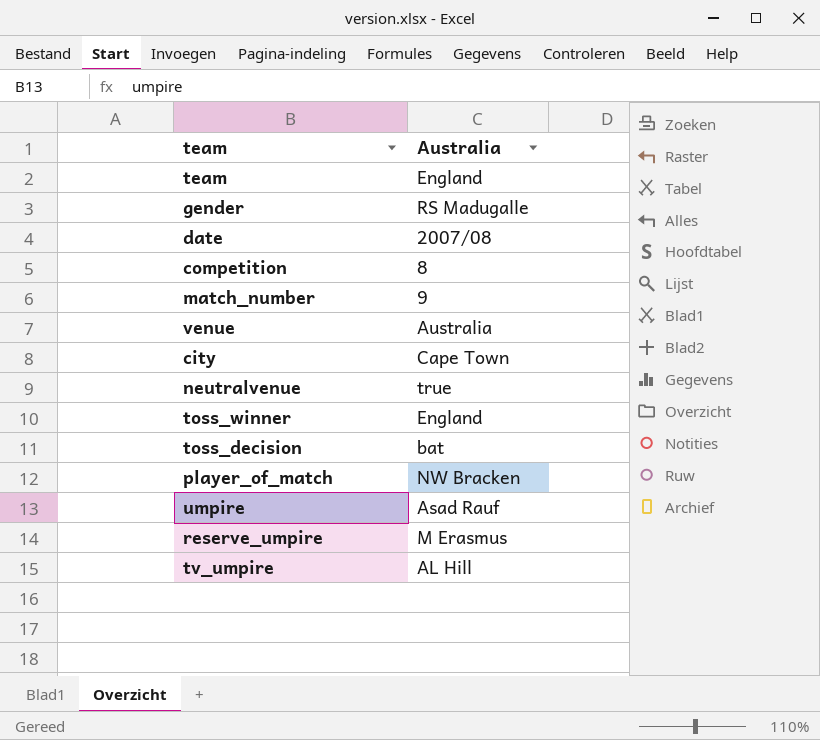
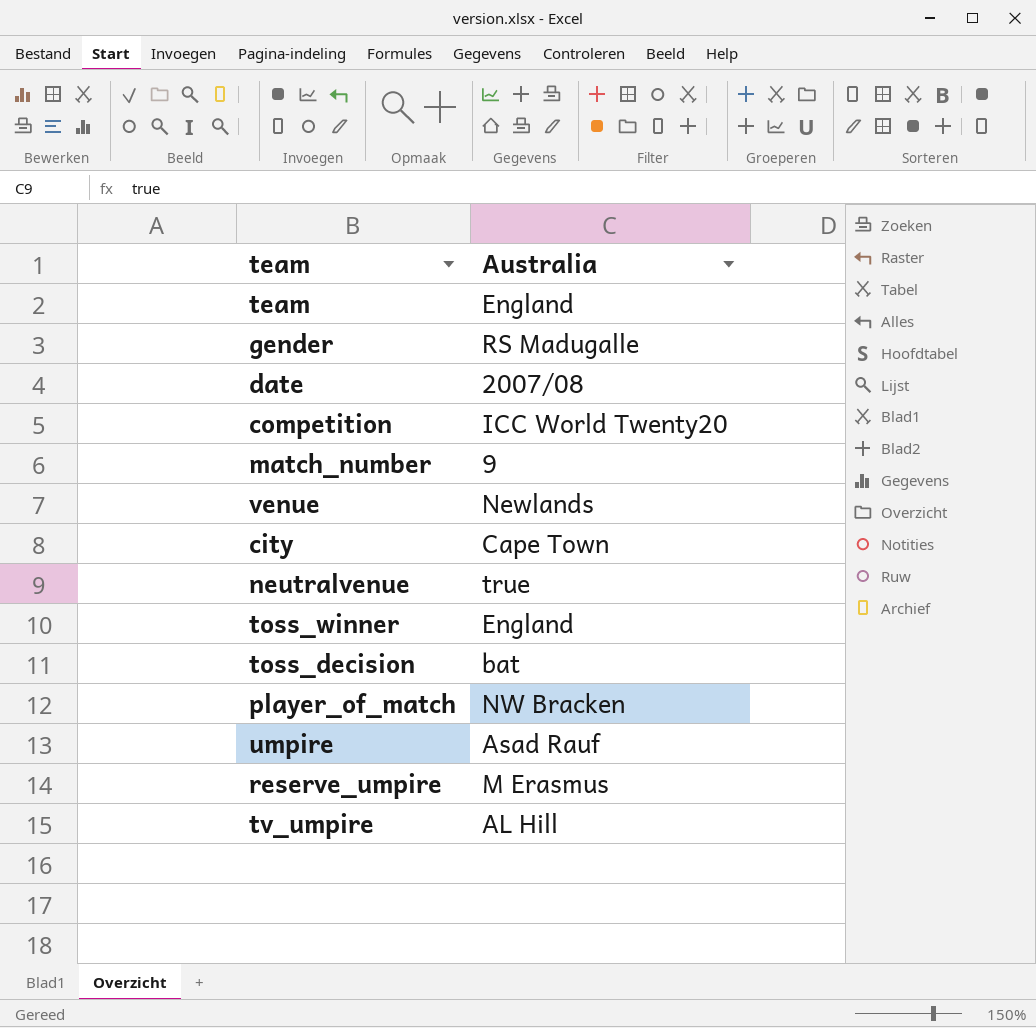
competition | Australia: 8 -> ICC World Twenty20
venue | Australia: Australia -> Newlands

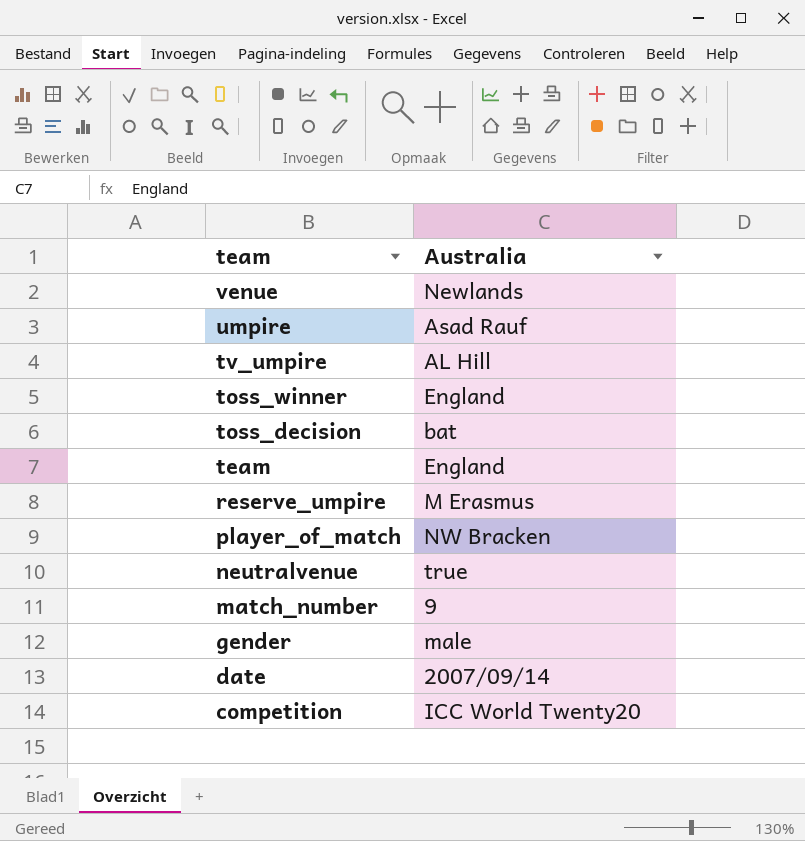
row order: none -> team descending
row city: Cape Town -> none
gender | Australia: RS Madugalle -> male
date | Australia: 2007/08 -> 2007/09/14

